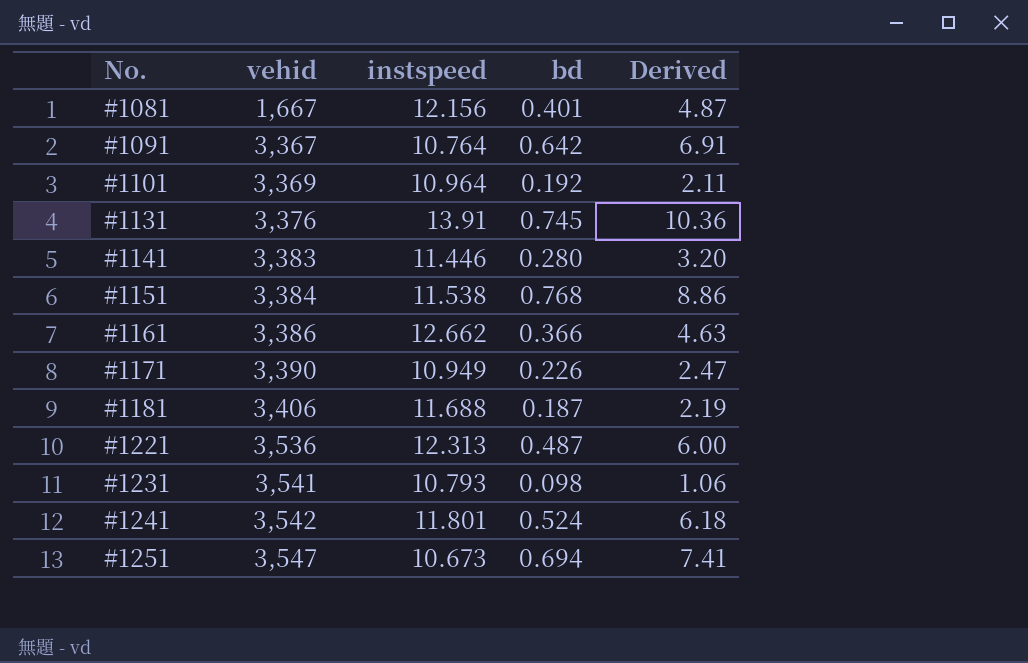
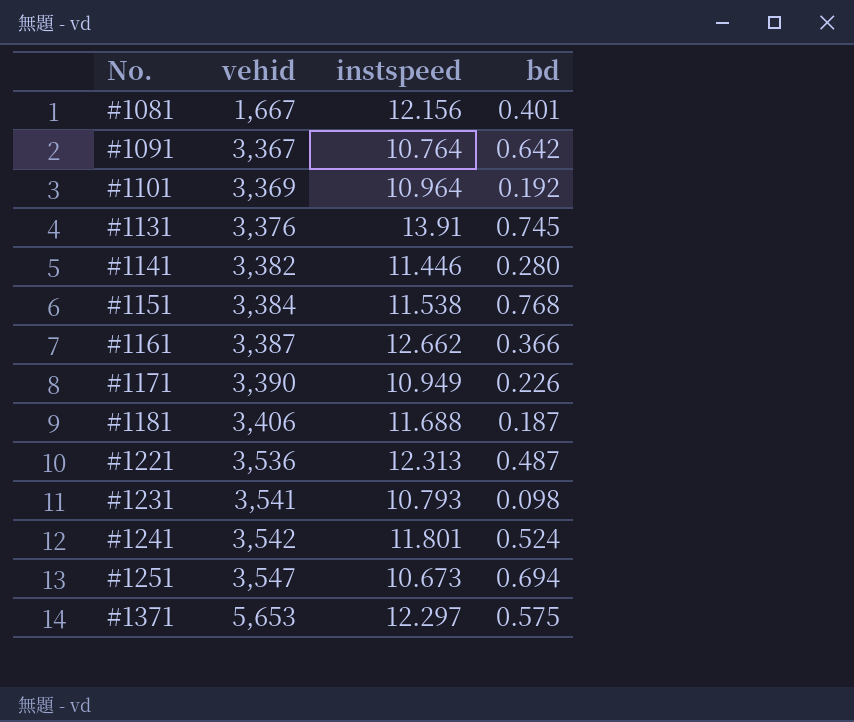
column Derived | formula: [instspeed] * [bd] -> none
#1141 | vehid: 3,383 -> 3,382
#1161 | vehid: 3,386 -> 3,387
row #1371: none -> 5,653 | 12.297 | 0.575

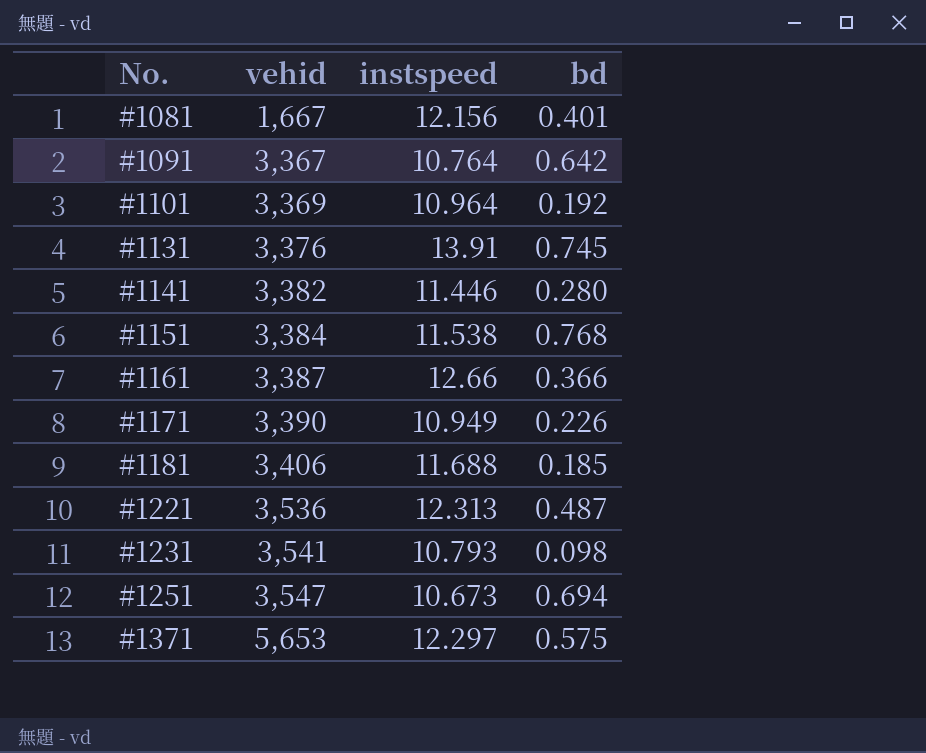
row #1241: 3,542 | 11.801 | 0.524 -> none
#1161 | instspeed: 12.662 -> 12.66
#1181 | bd: 0.187 -> 0.185

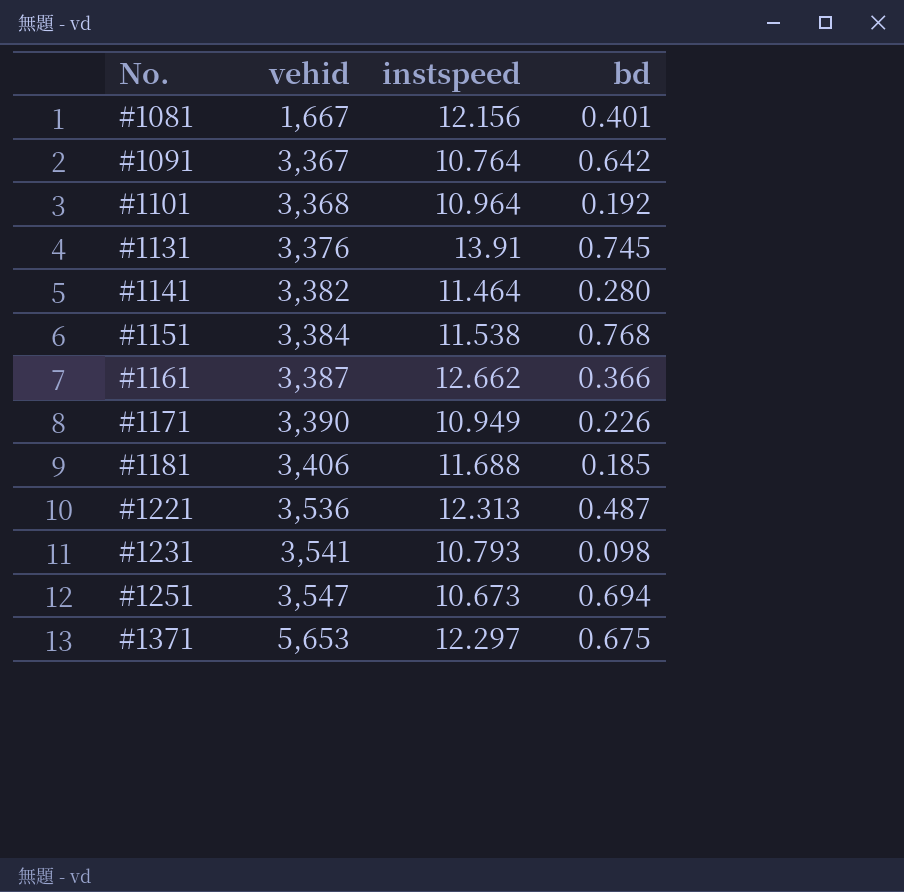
#1101 | vehid: 3,369 -> 3,368
#1141 | instspeed: 11.446 -> 11.464
#1161 | instspeed: 12.66 -> 12.662
#1371 | bd: 0.575 -> 0.675

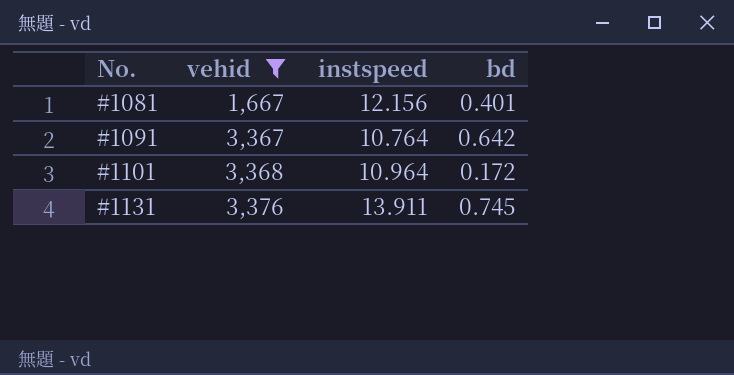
filter: none -> vehid <= 3,376
#1101 | bd: 0.192 -> 0.172
#1131 | instspeed: 13.91 -> 13.911

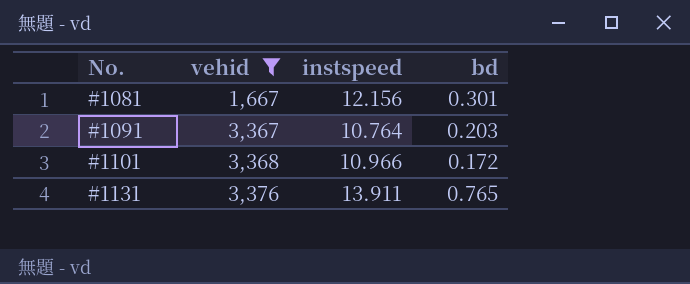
#1081 | bd: 0.401 -> 0.301
#1091 | bd: 0.642 -> 0.203
#1101 | instspeed: 10.964 -> 10.966
#1131 | bd: 0.745 -> 0.765

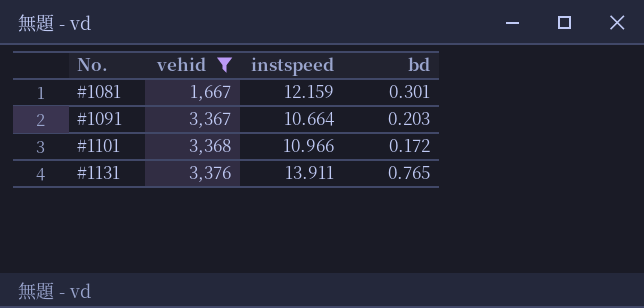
#1081 | instspeed: 12.156 -> 12.159
#1091 | instspeed: 10.764 -> 10.664

